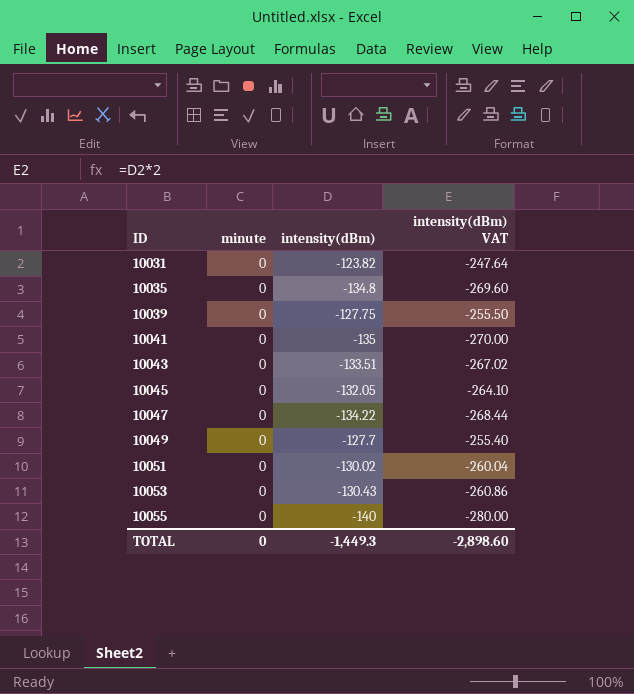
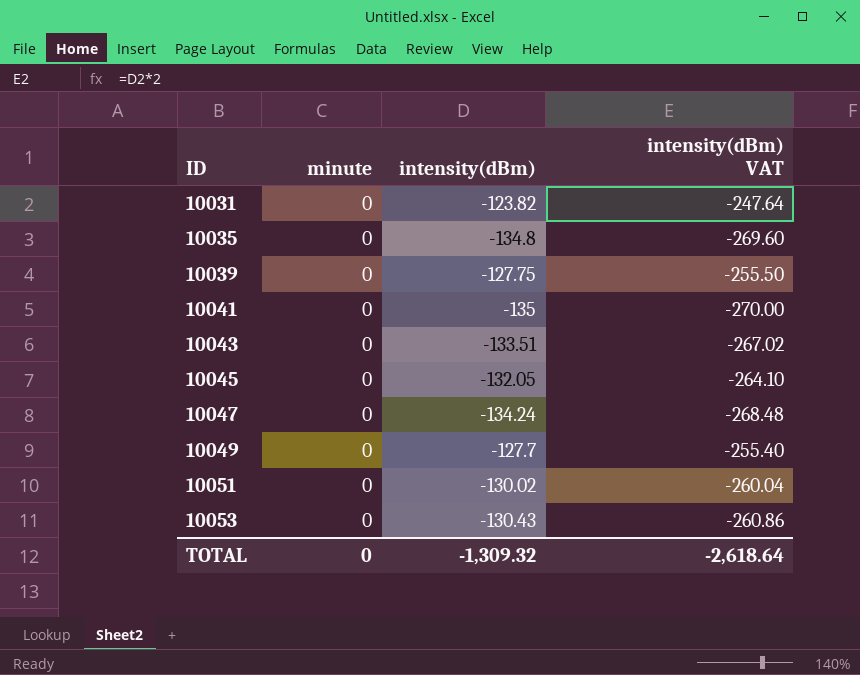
row 10055: 0 | -140 | -280.00 -> none
10047 | intensity(dBm): -134.22 -> -134.24
10047 | intensity(dBm) VAT: -268.44 -> -268.48
TOTAL | intensity(dBm): -1,449.3 -> -1,309.32
TOTAL | intensity(dBm) VAT: -2,898.60 -> -2,618.64

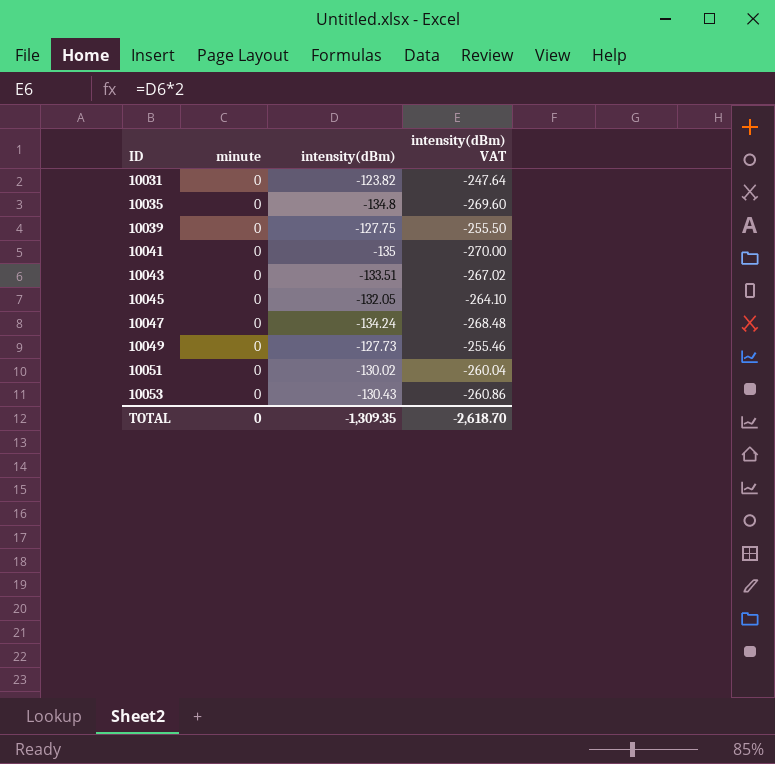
10049 | intensity(dBm): -127.7 -> -127.73
10049 | intensity(dBm) VAT: -255.40 -> -255.46
TOTAL | intensity(dBm): -1,309.32 -> -1,309.35
TOTAL | intensity(dBm) VAT: -2,618.64 -> -2,618.70

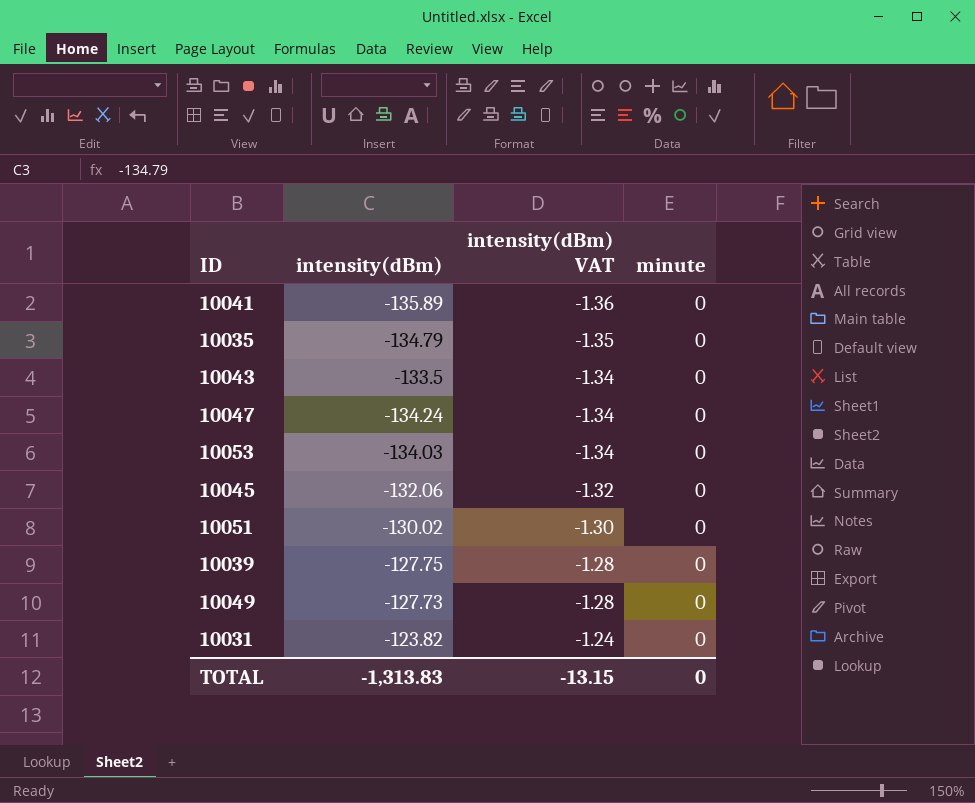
row order: ID ascending -> intensity(dBm) VAT ascending
column intensity(dBm) VAT | formula: [intensity(dBm)] * 2 -> [intensity(dBm)] * 0.01
column minute | position: 2 -> 4
10041 | intensity(dBm): -135 -> -135.89
10035 | intensity(dBm): -134.8 -> -134.79
10043 | intensity(dBm): -133.51 -> -133.5
10053 | intensity(dBm): -130.43 -> -134.03
10045 | intensity(dBm): -132.05 -> -132.06
TOTAL | intensity(dBm): -1,309.35 -> -1,313.83
TOTAL | intensity(dBm) VAT: -2,618.70 -> -13.15

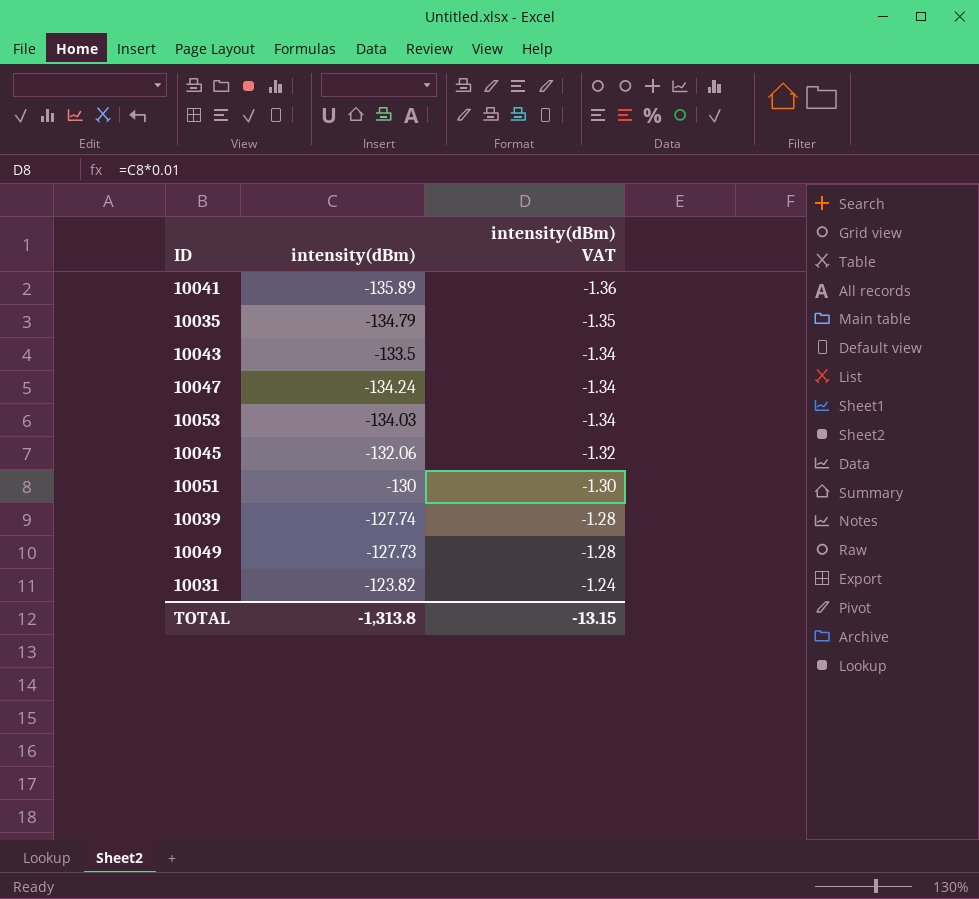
column minute | position: 4 -> none
10051 | intensity(dBm): -130.02 -> -130
10039 | intensity(dBm): -127.75 -> -127.74
TOTAL | intensity(dBm): -1,313.83 -> -1,313.8

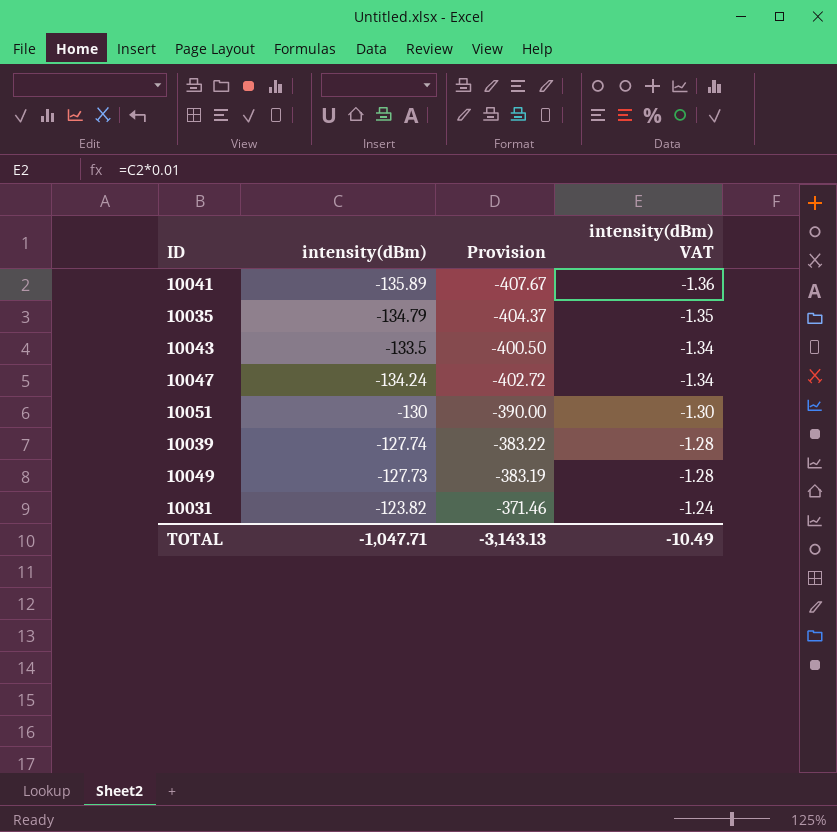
column Provision | formula: none -> [intensity(dBm)] * 3
row 10053: -134.03 | -1.34 -> none
row 10045: -132.06 | -1.32 -> none
TOTAL | intensity(dBm): -1,313.8 -> -1,047.71
TOTAL | intensity(dBm) VAT: -13.15 -> -10.49

